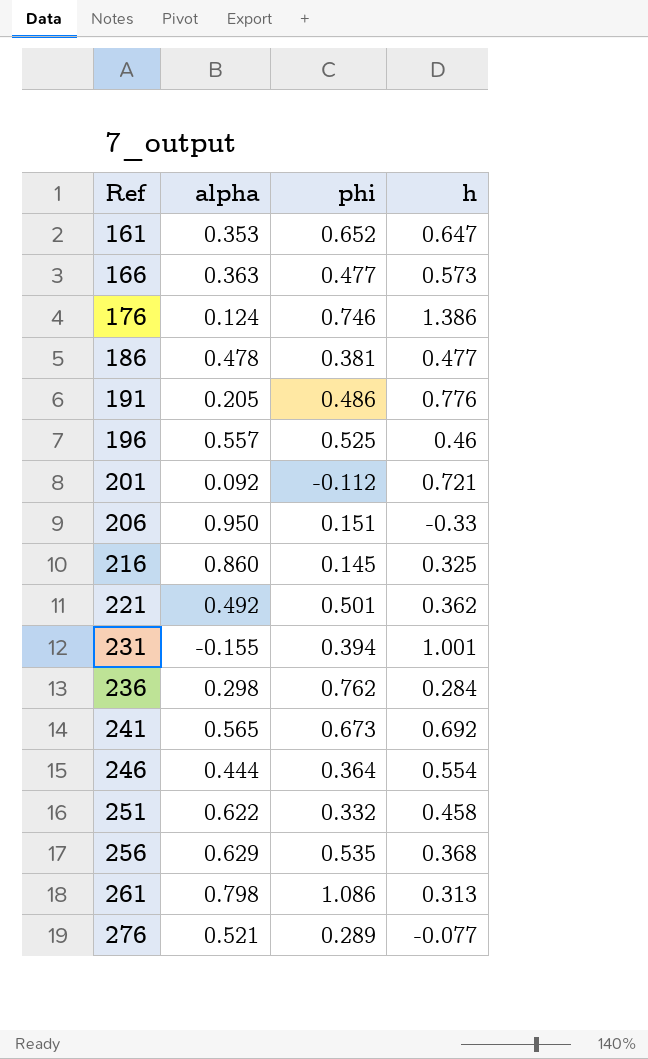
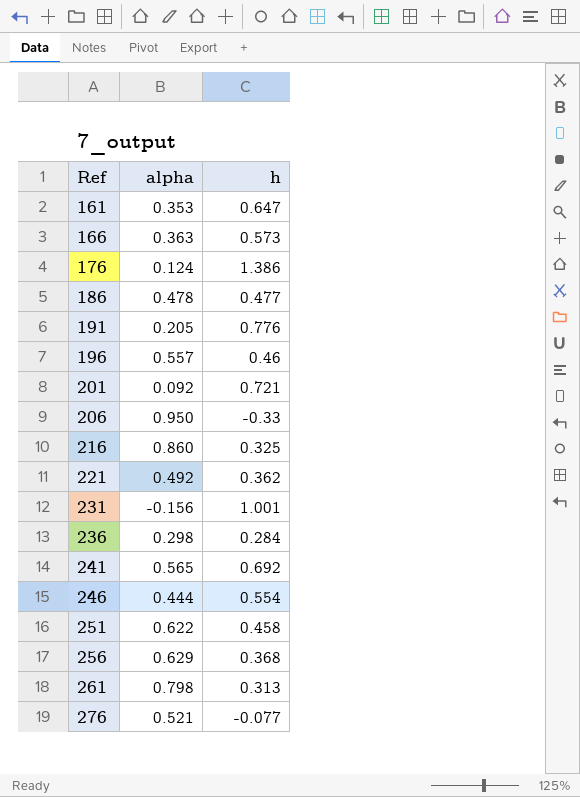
column phi | position: 3 -> none
231 | alpha: -0.155 -> -0.156

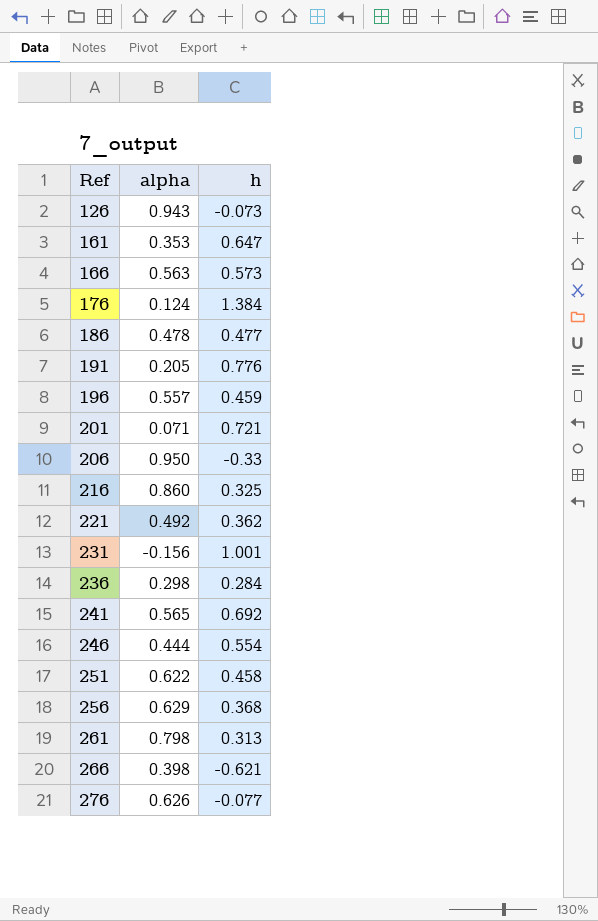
row 126: none -> 0.943 | -0.073
166 | alpha: 0.363 -> 0.563
176 | h: 1.386 -> 1.384
196 | h: 0.46 -> 0.459
201 | alpha: 0.092 -> 0.071
row 266: none -> 0.398 | -0.621
276 | alpha: 0.521 -> 0.626

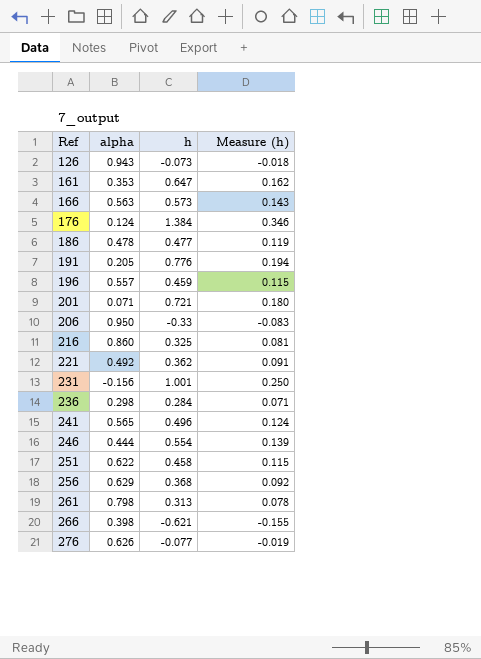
column Measure (h) | formula: none -> [h] * 0.25
241 | h: 0.692 -> 0.496

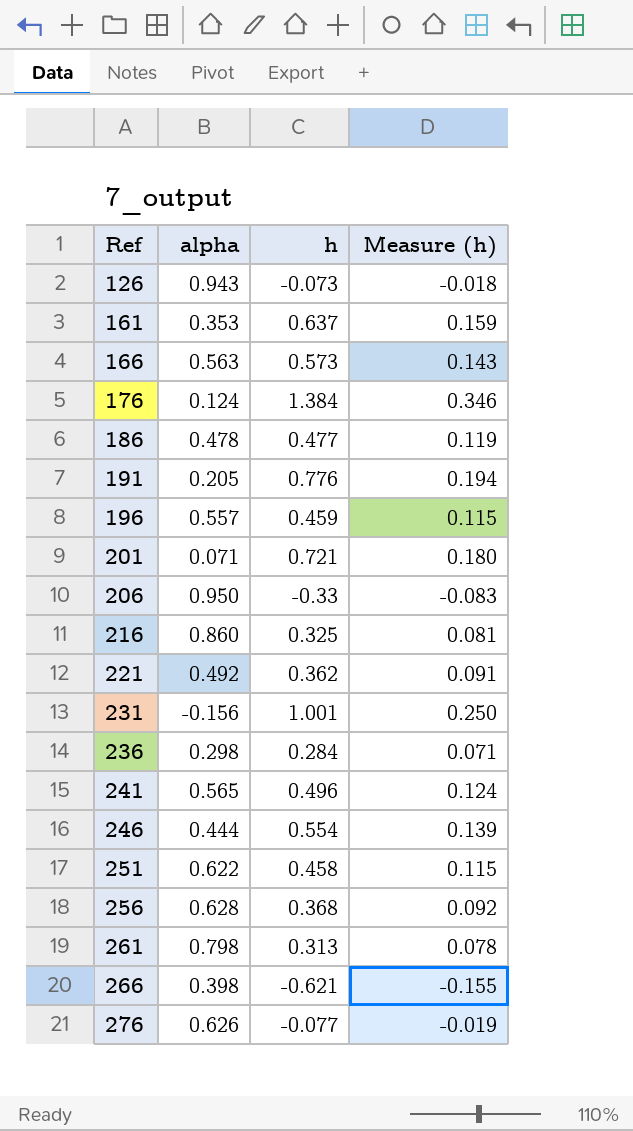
161 | h: 0.647 -> 0.637
161 | Measure (h): 0.162 -> 0.159
256 | alpha: 0.629 -> 0.628

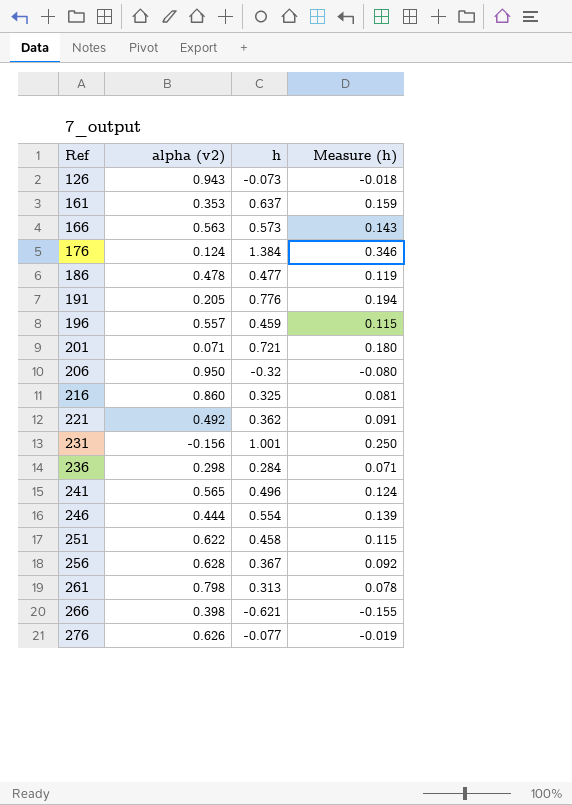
column name: alpha -> alpha (v2)
206 | h: -0.33 -> -0.32
206 | Measure (h): -0.083 -> -0.080
256 | h: 0.368 -> 0.367

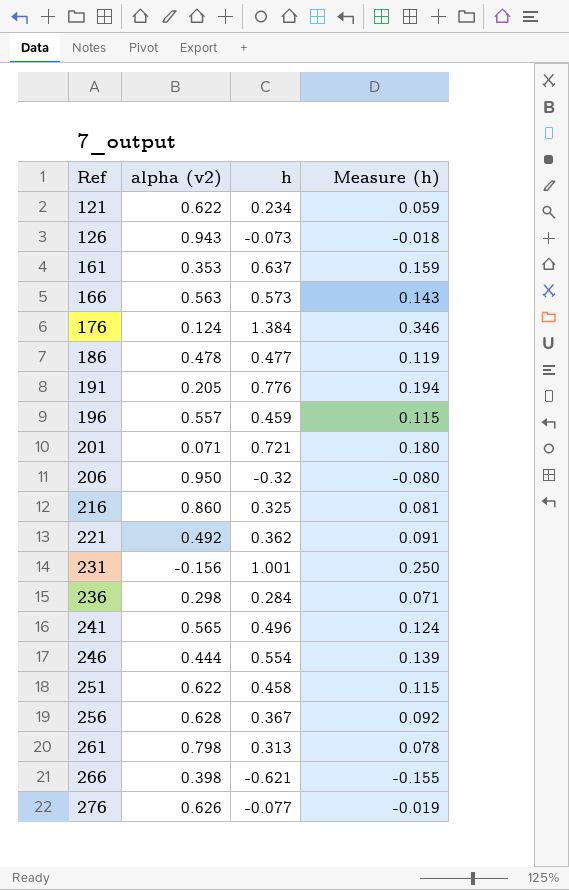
row 121: none -> 0.622 | 0.234 | 0.059

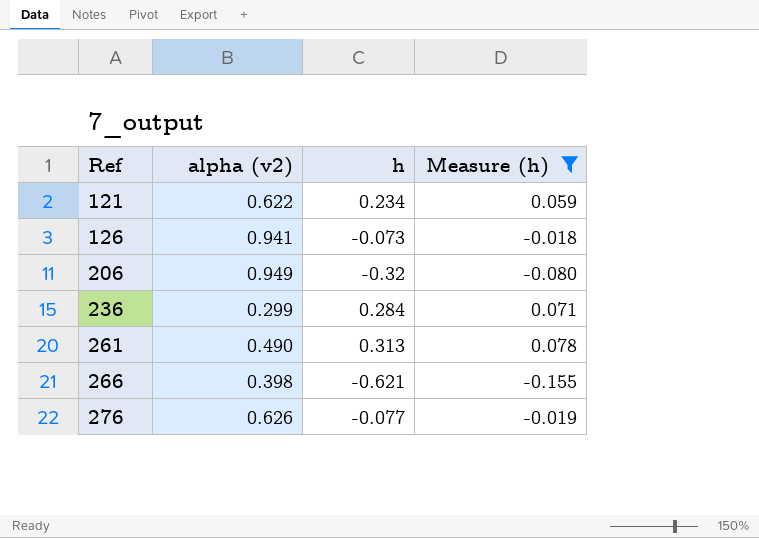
filter: none -> Measure (h) <= 0.078
126 | alpha (v2): 0.943 -> 0.941
206 | alpha (v2): 0.950 -> 0.949
236 | alpha (v2): 0.298 -> 0.299
261 | alpha (v2): 0.798 -> 0.490

